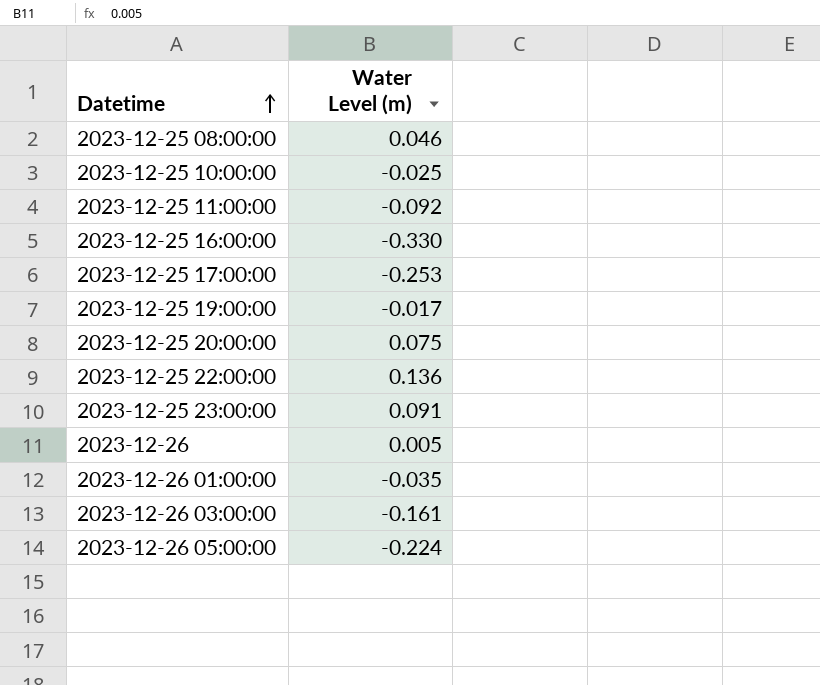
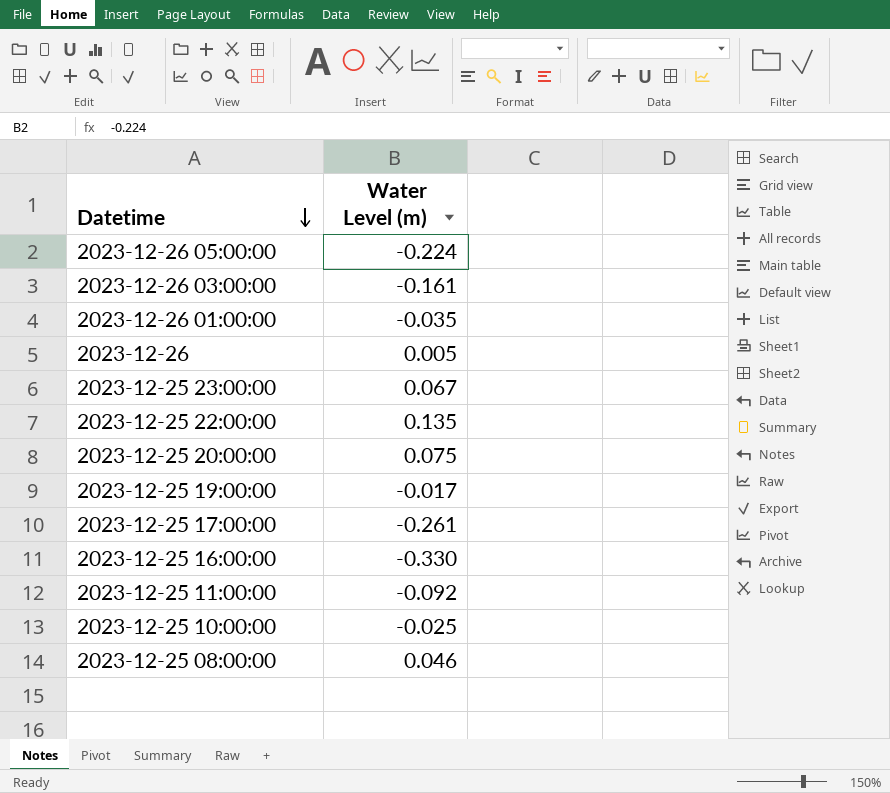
row order: Datetime ascending -> Datetime descending
2023-12-25 23:00:00 | Water Level (m): 0.091 -> 0.067
2023-12-25 22:00:00 | Water Level (m): 0.136 -> 0.135
2023-12-25 17:00:00 | Water Level (m): -0.253 -> -0.261

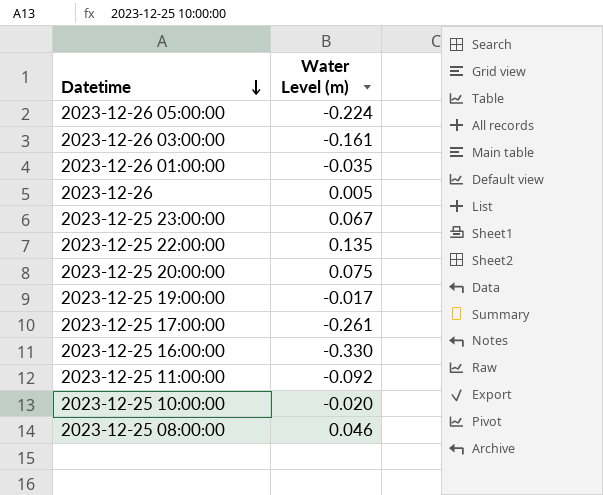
2023-12-25 10:00:00 | Water Level (m): -0.025 -> -0.020

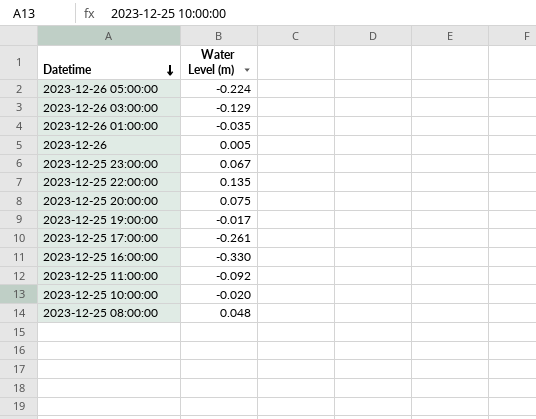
2023-12-26 03:00:00 | Water Level (m): -0.161 -> -0.129
2023-12-25 08:00:00 | Water Level (m): 0.046 -> 0.048

